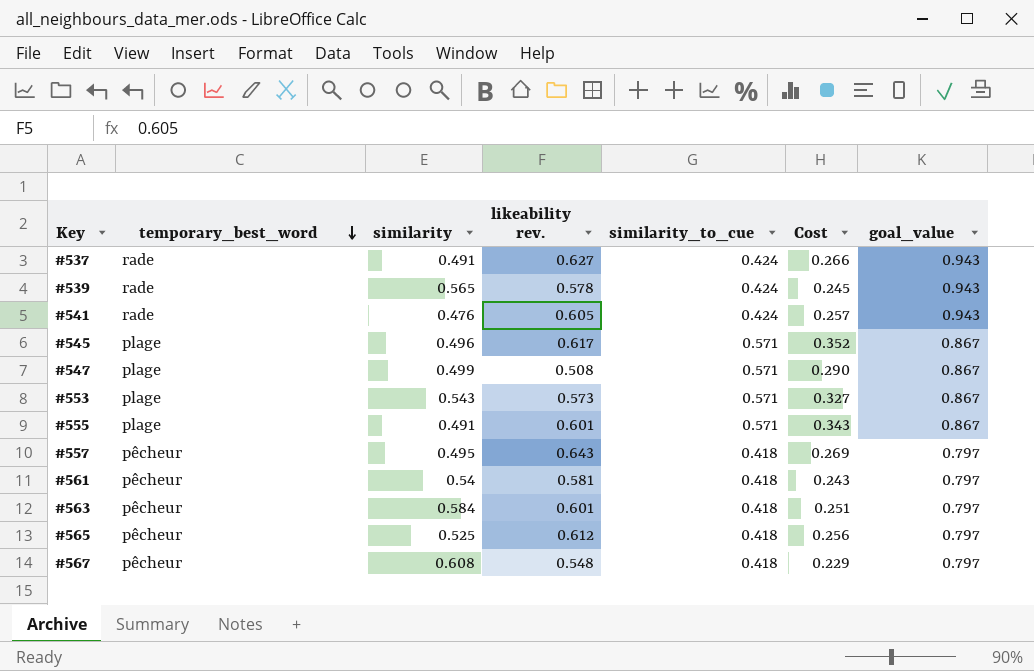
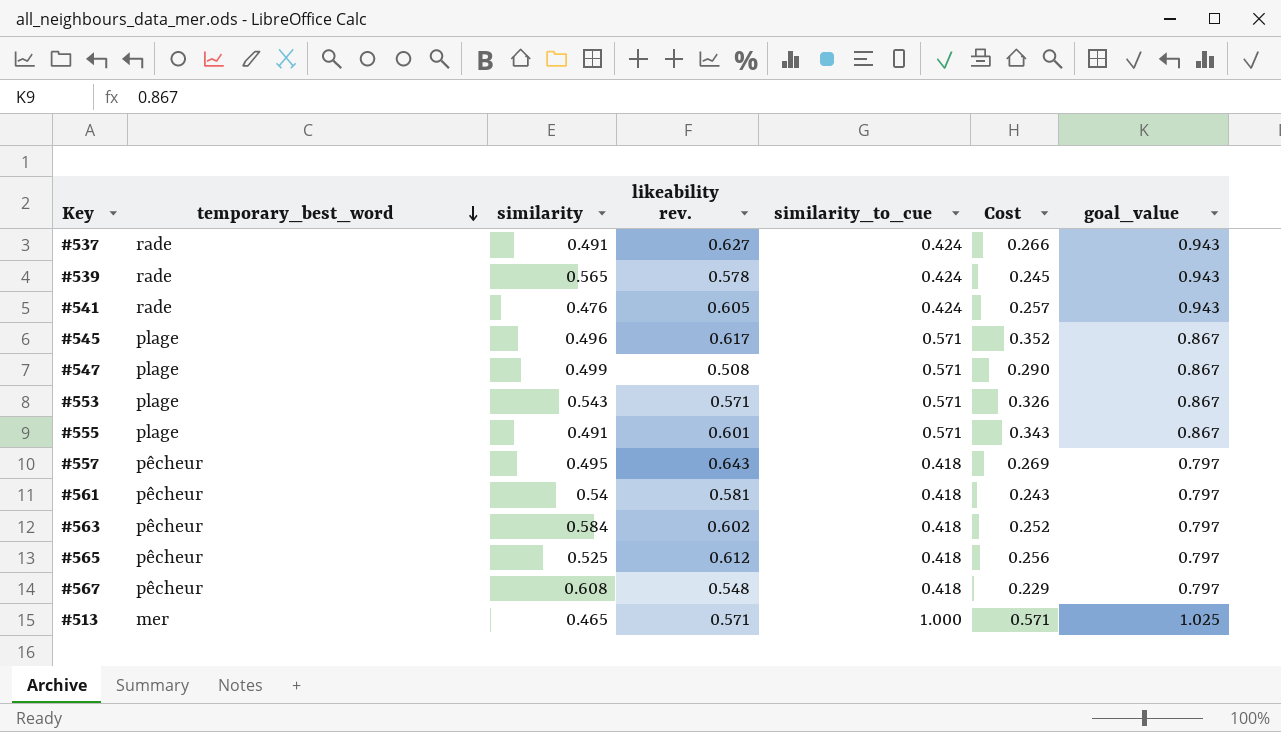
#553 | likeability rev.: 0.573 -> 0.571
#553 | Cost: 0.327 -> 0.326
#563 | likeability rev.: 0.601 -> 0.602
#563 | Cost: 0.251 -> 0.252
row #513: none -> mer | 0.465 | 0.571 | 1.000 | 0.571 | 1.025

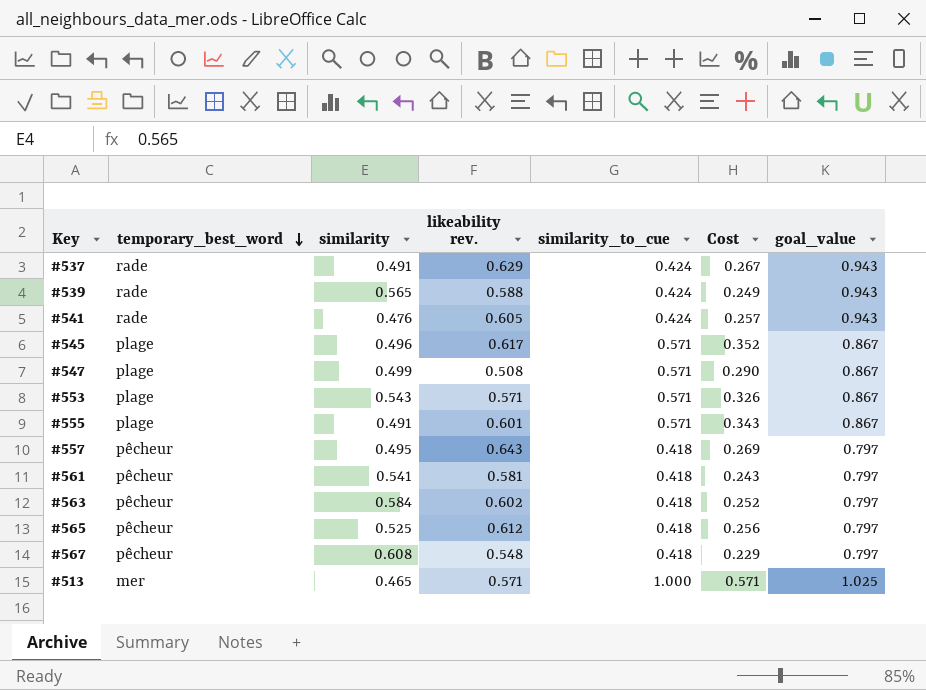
#537 | likeability rev.: 0.627 -> 0.629
#537 | Cost: 0.266 -> 0.267
#539 | likeability rev.: 0.578 -> 0.588
#539 | Cost: 0.245 -> 0.249
#561 | similarity: 0.54 -> 0.541

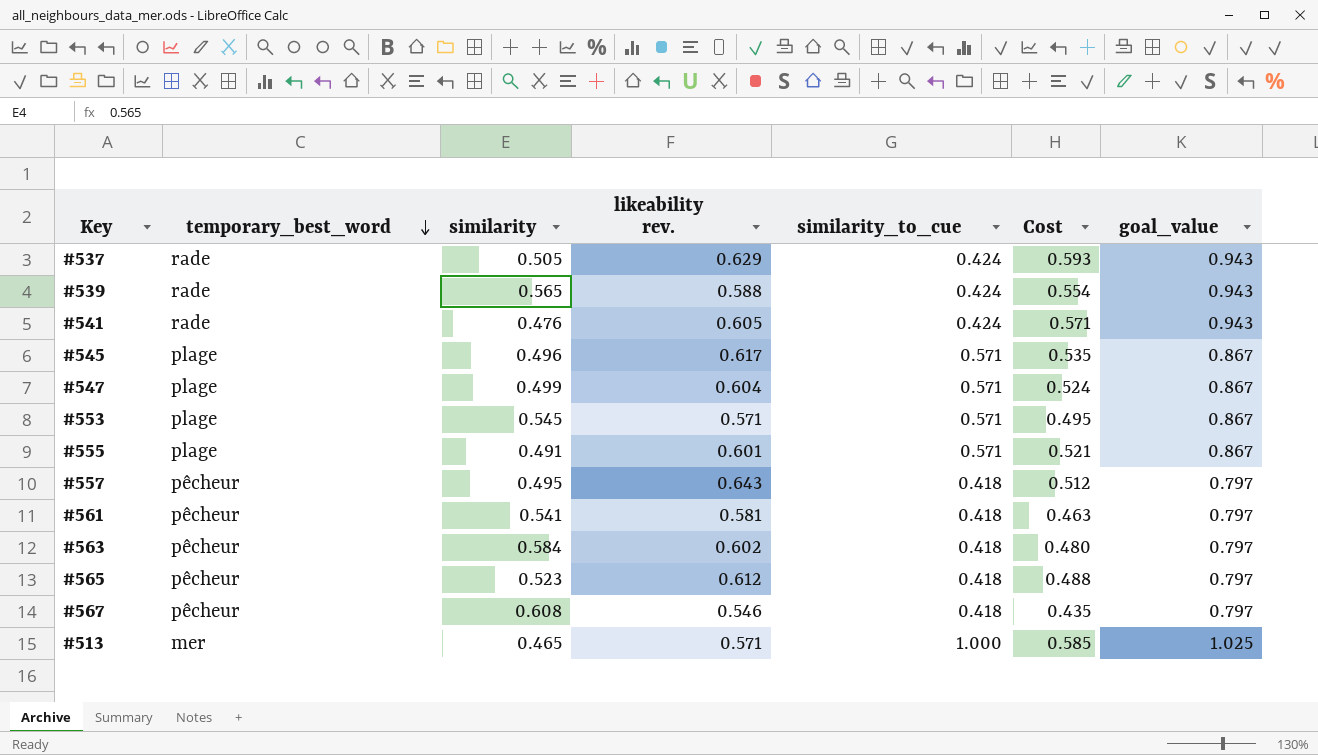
column Cost | formula: [likeability rev.] * [similarity_to_cue] -> [likeability rev.] * [goal_value]
#537 | similarity: 0.491 -> 0.505
#547 | likeability rev.: 0.508 -> 0.604
#553 | similarity: 0.543 -> 0.545
#565 | similarity: 0.525 -> 0.523
#567 | likeability rev.: 0.548 -> 0.546

